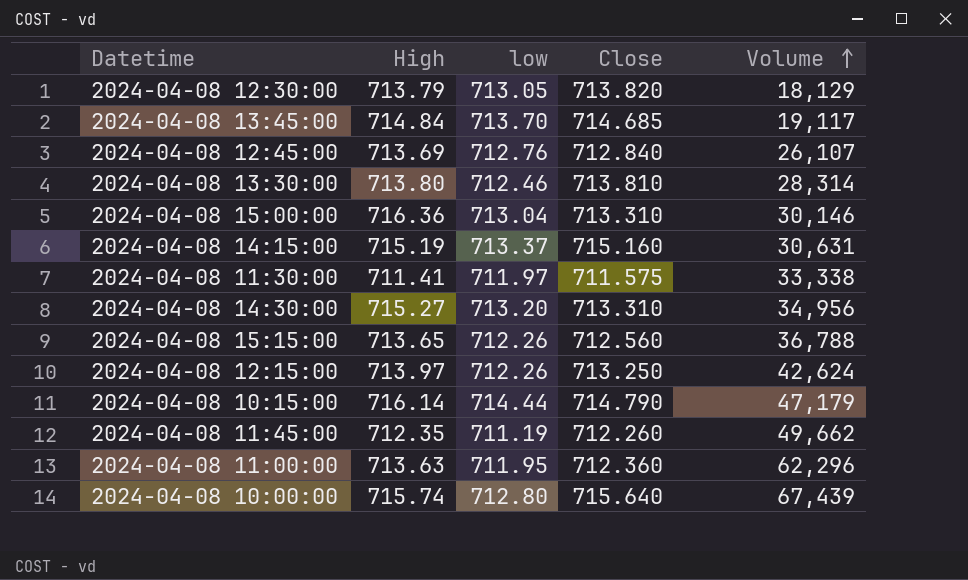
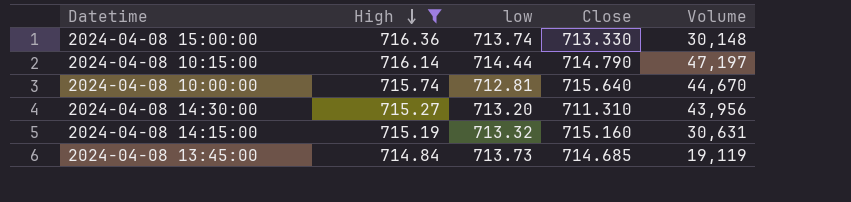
filter: none -> High >= 714.84
row order: Volume ascending -> High descending
2024-04-08 15:00:00 | low: 713.04 -> 713.74
2024-04-08 15:00:00 | Close: 713.310 -> 713.330
2024-04-08 15:00:00 | Volume: 30,146 -> 30,148
2024-04-08 10:15:00 | Volume: 47,179 -> 47,197
2024-04-08 10:00:00 | low: 712.80 -> 712.81
2024-04-08 10:00:00 | Volume: 67,439 -> 44,670
2024-04-08 14:30:00 | Close: 713.310 -> 711.310
2024-04-08 14:30:00 | Volume: 34,956 -> 43,956
2024-04-08 14:15:00 | low: 713.37 -> 713.32
2024-04-08 13:45:00 | low: 713.70 -> 713.73
2024-04-08 13:45:00 | Volume: 19,117 -> 19,119

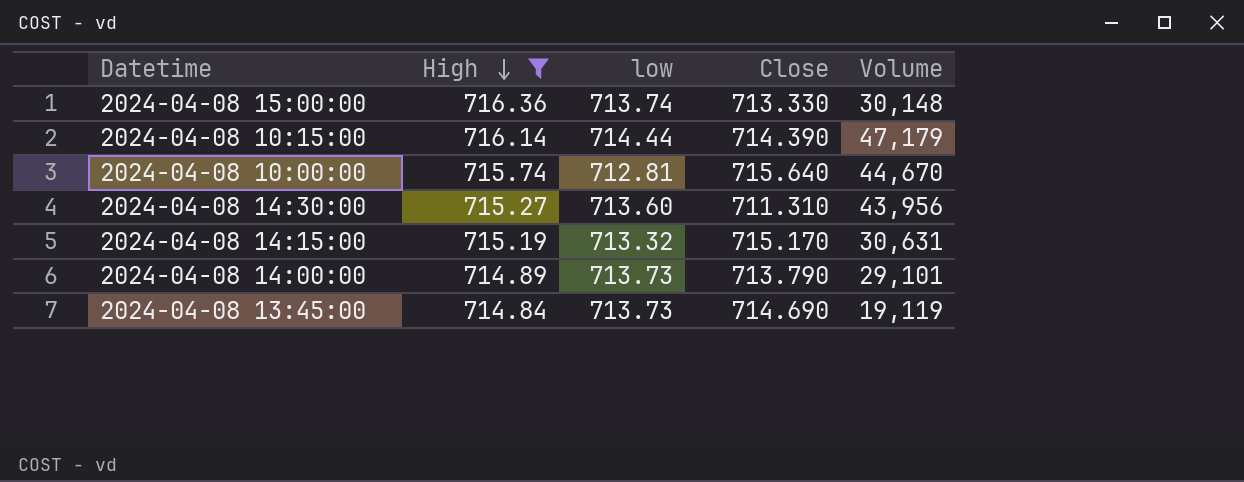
2024-04-08 10:15:00 | Close: 714.790 -> 714.390
2024-04-08 10:15:00 | Volume: 47,197 -> 47,179
2024-04-08 14:30:00 | low: 713.20 -> 713.60
2024-04-08 14:15:00 | Close: 715.160 -> 715.170
row 2024-04-08 14:00:00: none -> 714.89 | 713.73 | 713.790 | 29,101
2024-04-08 13:45:00 | Close: 714.685 -> 714.690

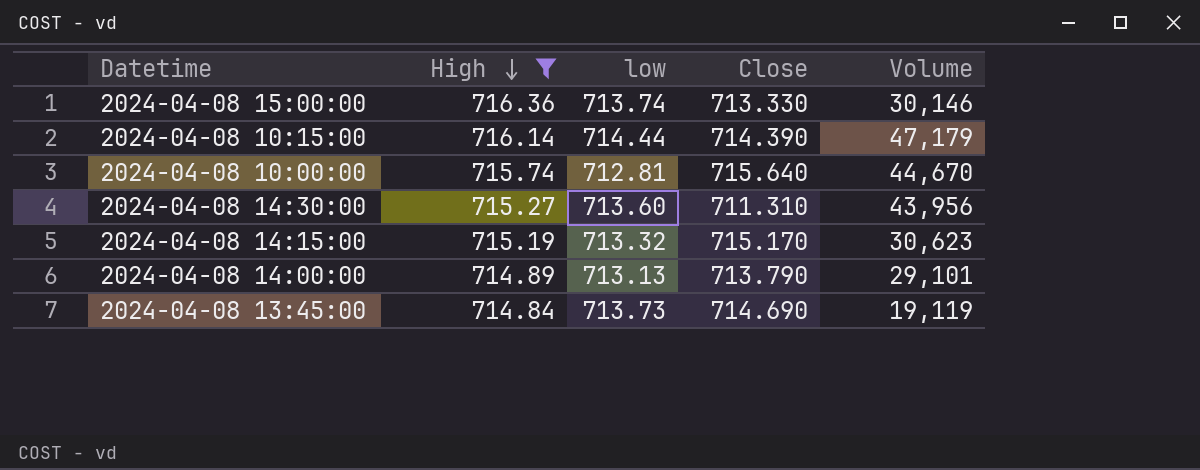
2024-04-08 15:00:00 | Volume: 30,148 -> 30,146
2024-04-08 14:15:00 | Volume: 30,631 -> 30,623
2024-04-08 14:00:00 | low: 713.73 -> 713.13

